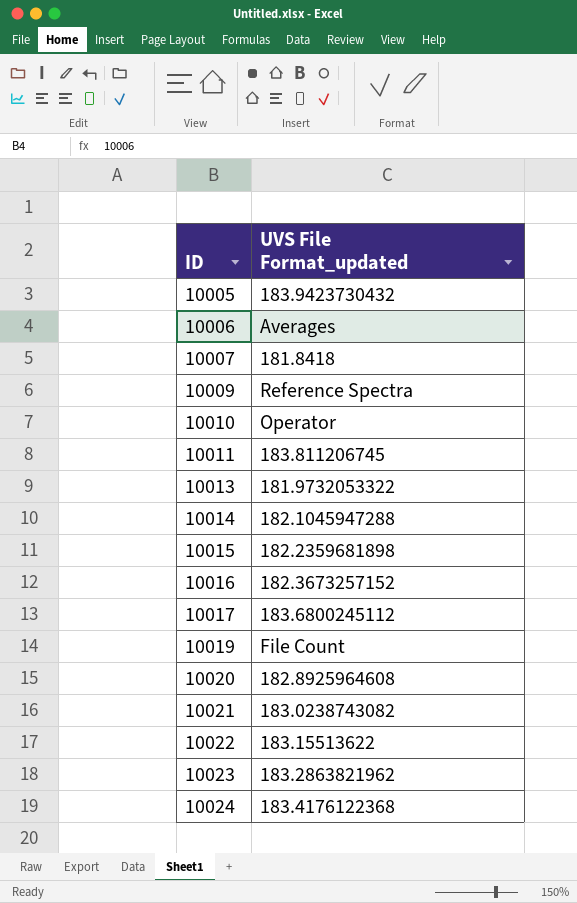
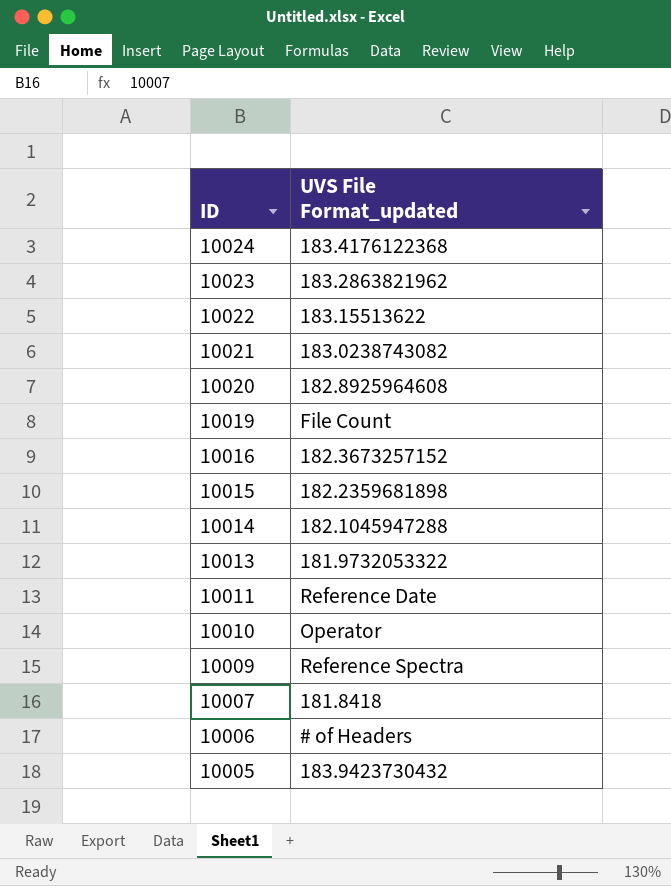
row order: ID ascending -> ID descending
row 10017: 183.6800245112 -> none
10011 | UVS File Format_updated: 183.811206745 -> Reference Date
10006 | UVS File Format_updated: Averages -> # of Headers

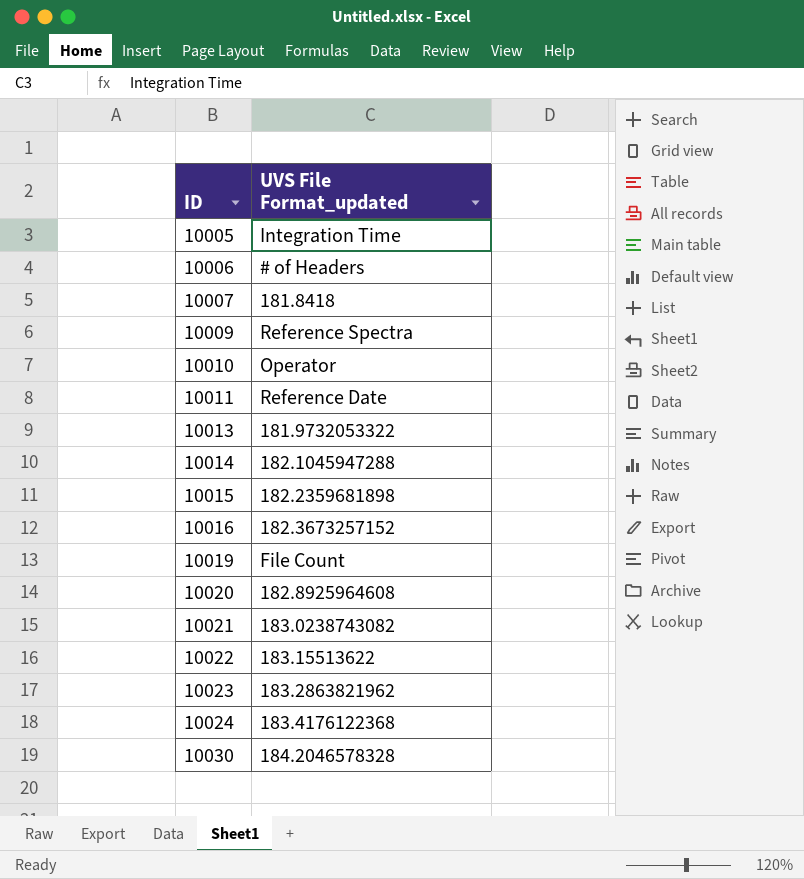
row order: ID descending -> ID ascending
10005 | UVS File Format_updated: 183.9423730432 -> Integration Time
row 10030: none -> 184.2046578328

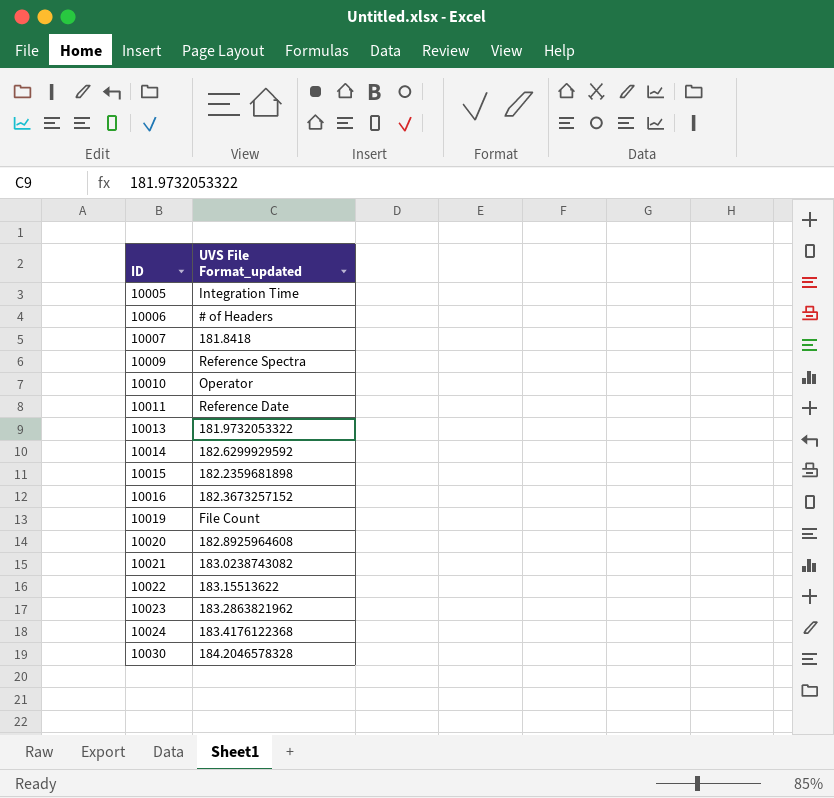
10014 | UVS File Format_updated: 182.1045947288 -> 182.6299929592

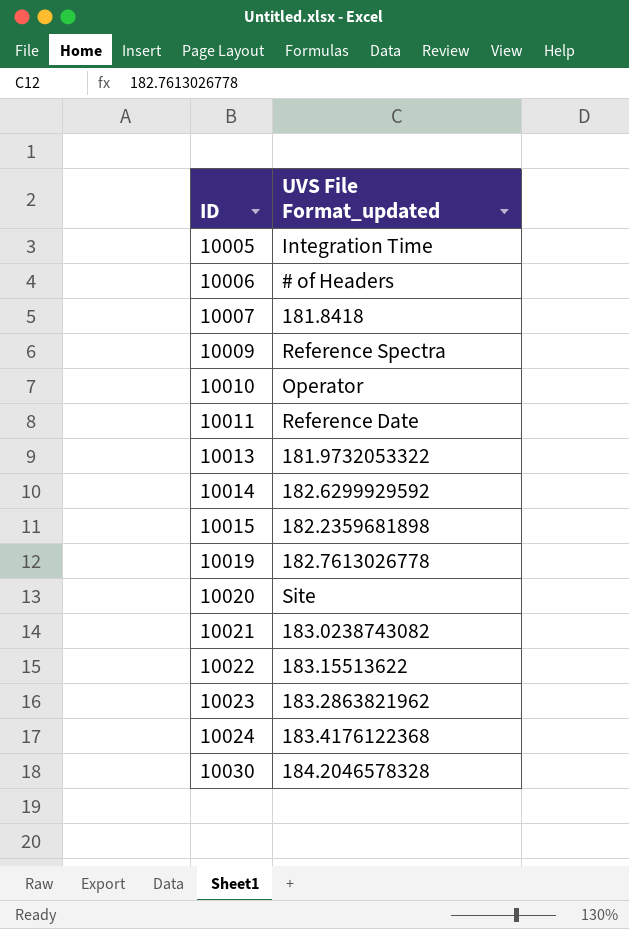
row 10016: 182.3673257152 -> none
10019 | UVS File Format_updated: File Count -> 182.7613026778
10020 | UVS File Format_updated: 182.8925964608 -> Site

